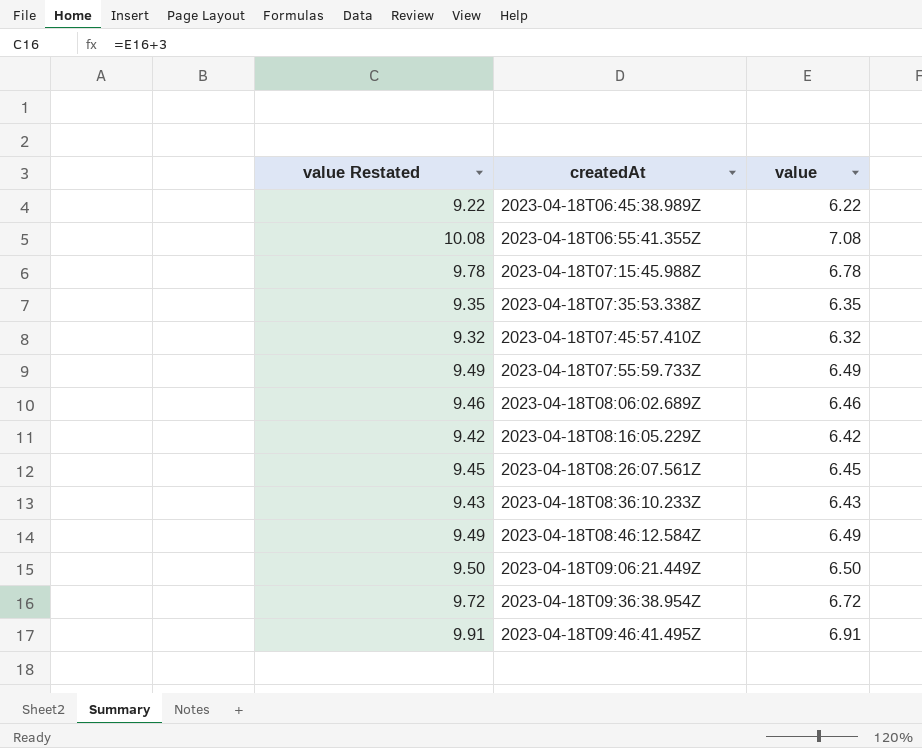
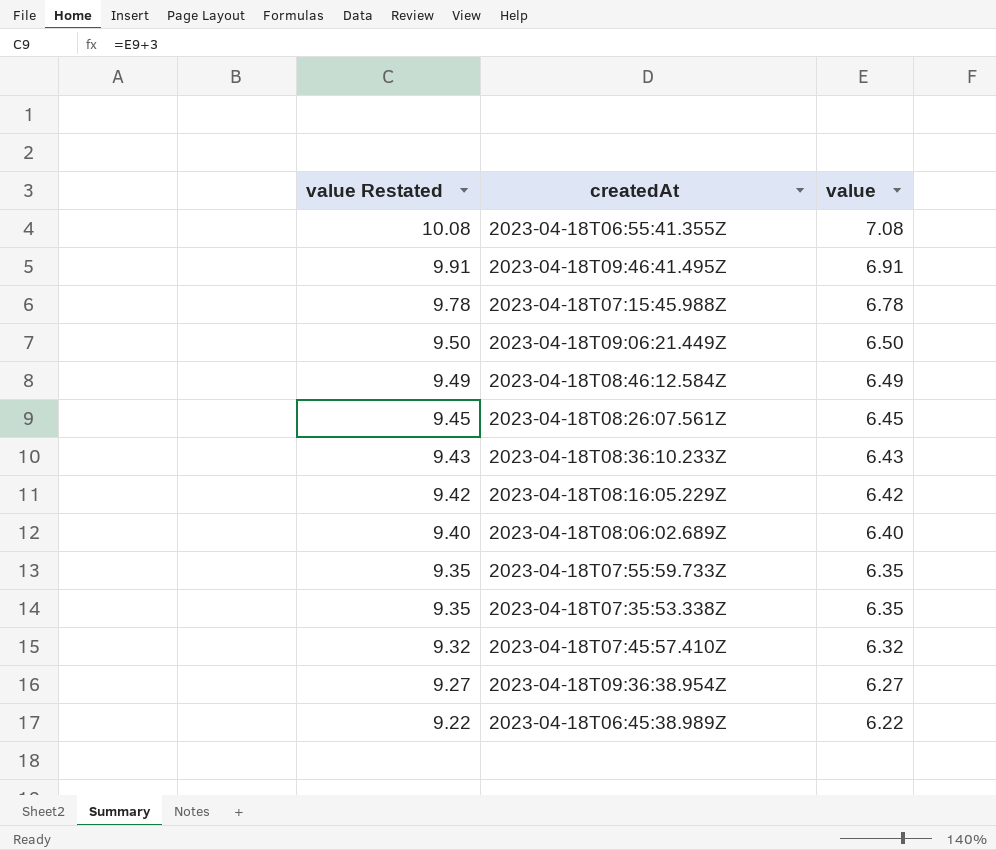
row order: createdAt ascending -> value Restated descending
2023-04-18T08:06:02.689Z | value Restated: 9.46 -> 9.40
2023-04-18T08:06:02.689Z | value: 6.46 -> 6.40
2023-04-18T07:55:59.733Z | value Restated: 9.49 -> 9.35
2023-04-18T07:55:59.733Z | value: 6.49 -> 6.35
2023-04-18T09:36:38.954Z | value Restated: 9.72 -> 9.27
2023-04-18T09:36:38.954Z | value: 6.72 -> 6.27

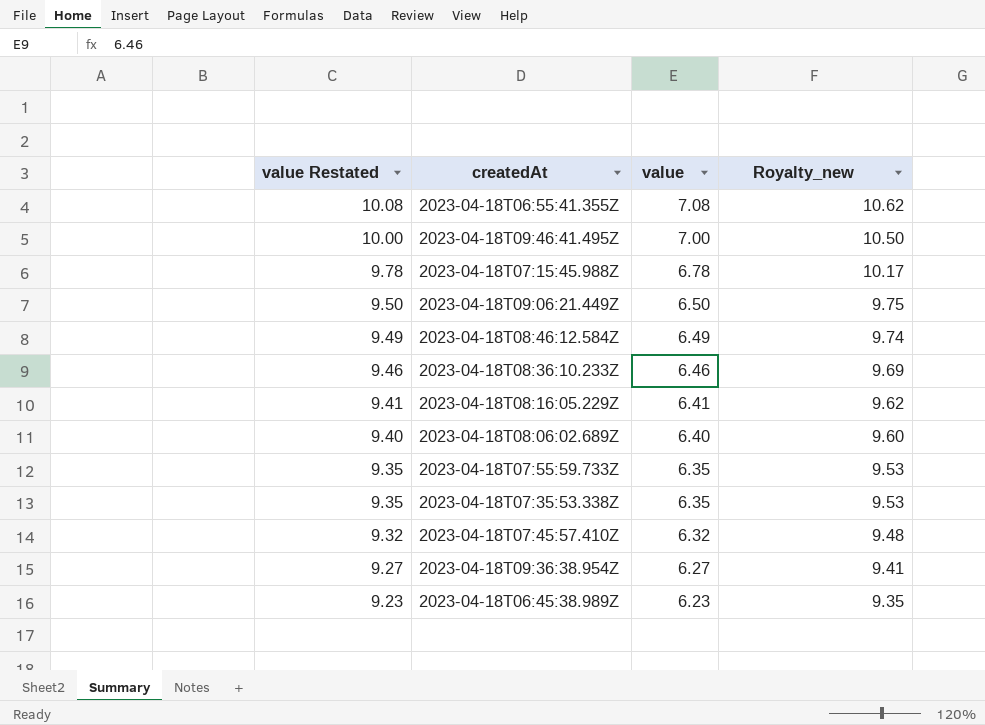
column Royalty_new | formula: none -> [value] * 1.5
row 2023-04-18T08:26:07.561Z: 9.45 | 6.45 -> none
2023-04-18T09:46:41.495Z | value Restated: 9.91 -> 10.00
2023-04-18T09:46:41.495Z | value: 6.91 -> 7.00
2023-04-18T08:36:10.233Z | value Restated: 9.43 -> 9.46
2023-04-18T08:36:10.233Z | value: 6.43 -> 6.46
2023-04-18T08:16:05.229Z | value Restated: 9.42 -> 9.41
2023-04-18T08:16:05.229Z | value: 6.42 -> 6.41
2023-04-18T06:45:38.989Z | value Restated: 9.22 -> 9.23
2023-04-18T06:45:38.989Z | value: 6.22 -> 6.23

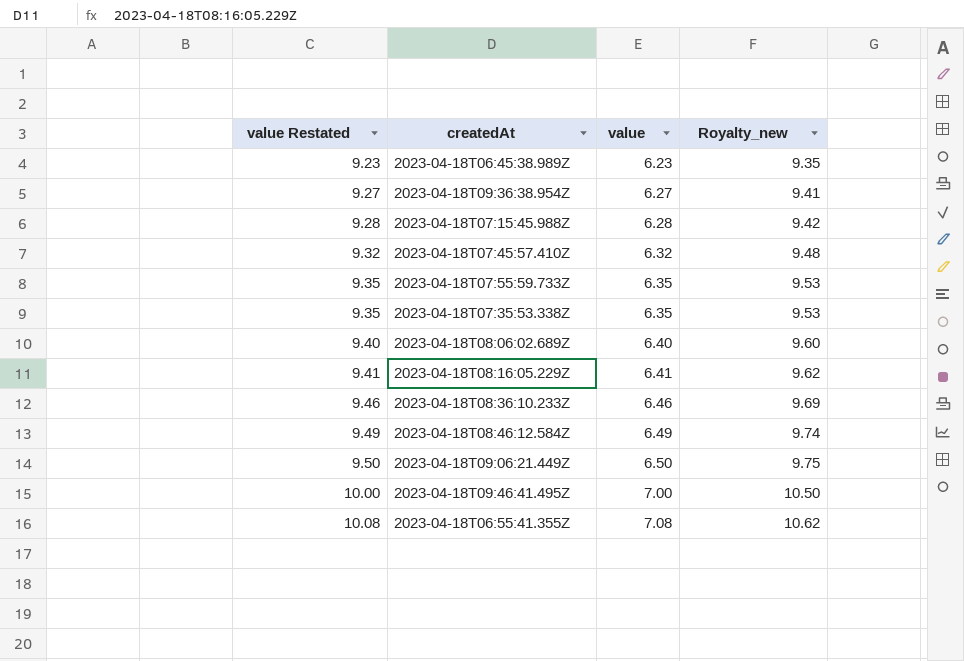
row order: value Restated descending -> value Restated ascending
2023-04-18T07:15:45.988Z | value Restated: 9.78 -> 9.28
2023-04-18T07:15:45.988Z | value: 6.78 -> 6.28
2023-04-18T07:15:45.988Z | Royalty_new: 10.17 -> 9.42

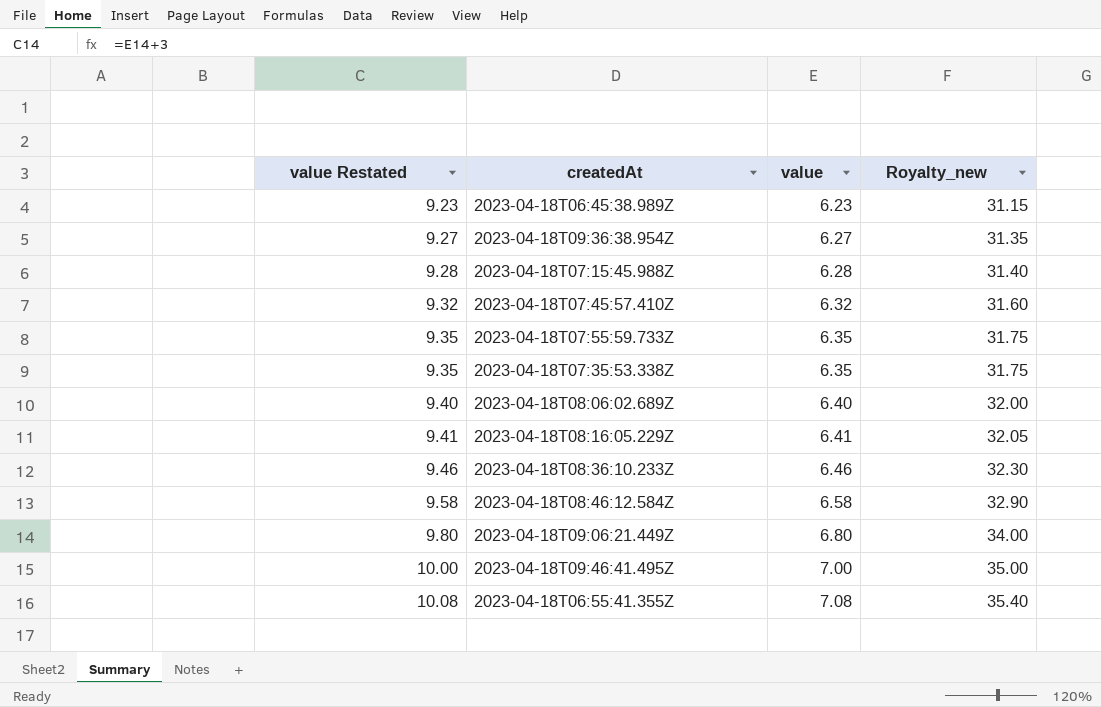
column Royalty_new | formula: [value] * 1.5 -> [value] * 5
2023-04-18T08:46:12.584Z | value Restated: 9.49 -> 9.58
2023-04-18T08:46:12.584Z | value: 6.49 -> 6.58
2023-04-18T09:06:21.449Z | value Restated: 9.50 -> 9.80
2023-04-18T09:06:21.449Z | value: 6.50 -> 6.80

